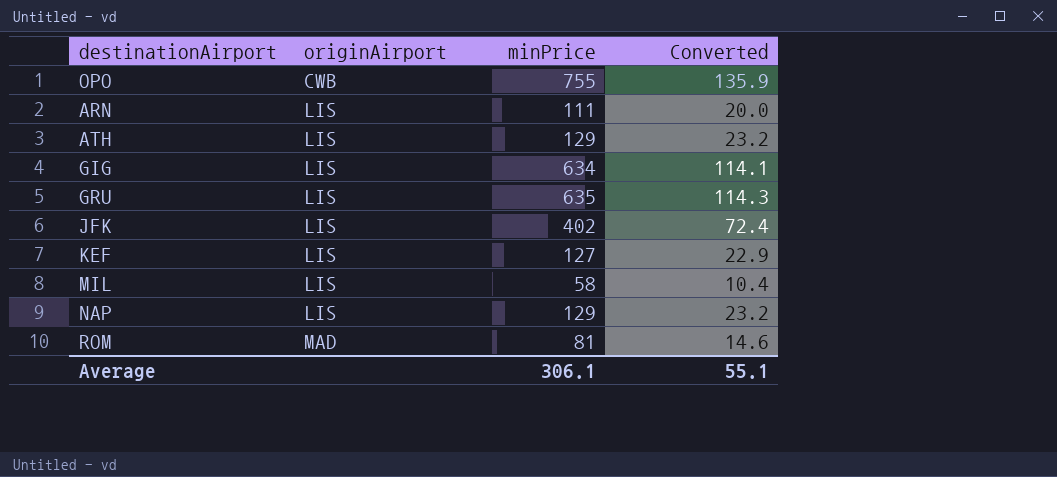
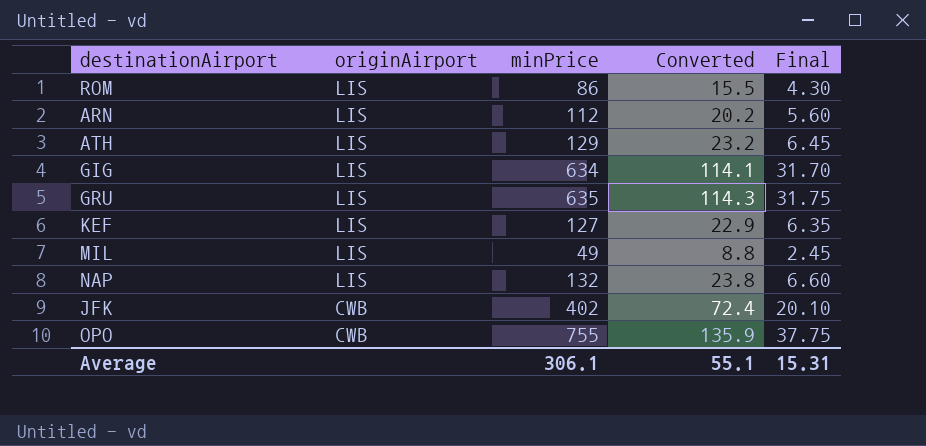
row order: originAirport ascending -> originAirport descending
column Final | formula: none -> [minPrice] * 0.05
ROM | originAirport: MAD -> LIS
ROM | minPrice: 81 -> 86
ROM | Converted: 14.6 -> 15.5
ARN | minPrice: 111 -> 112
ARN | Converted: 20.0 -> 20.2
MIL | minPrice: 58 -> 49
MIL | Converted: 10.4 -> 8.8
NAP | minPrice: 129 -> 132
NAP | Converted: 23.2 -> 23.8
JFK | originAirport: LIS -> CWB

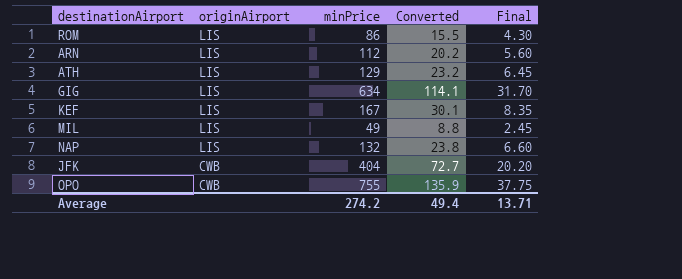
row GRU: LIS | 635 | 114.3 | 31.75 -> none
KEF | minPrice: 127 -> 167
KEF | Converted: 22.9 -> 30.1
KEF | Final: 6.35 -> 8.35
JFK | minPrice: 402 -> 404
JFK | Converted: 72.4 -> 72.7
JFK | Final: 20.10 -> 20.20
Average | minPrice: 306.1 -> 274.2
Average | Converted: 55.1 -> 49.4
Average | Final: 15.31 -> 13.71

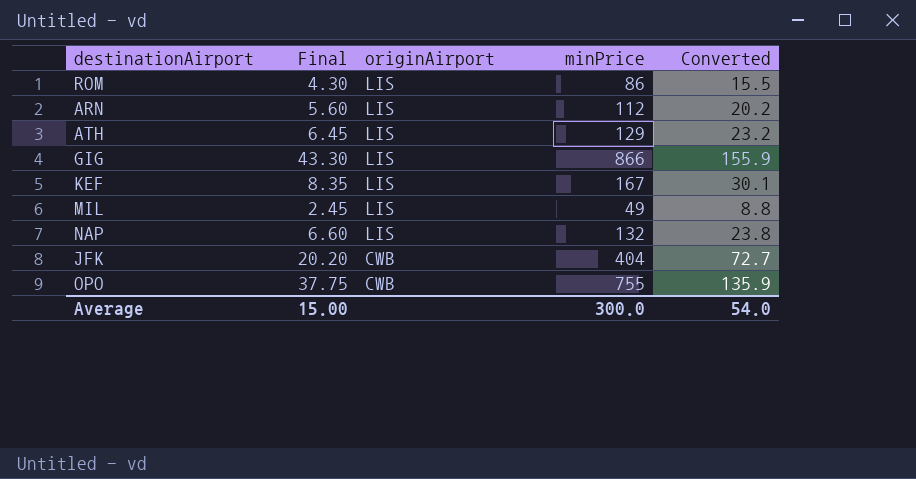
column Final | position: 5 -> 2
GIG | Final: 31.70 -> 43.30
GIG | minPrice: 634 -> 866
GIG | Converted: 114.1 -> 155.9
Average | Final: 13.71 -> 15.00
Average | minPrice: 274.2 -> 300.0
Average | Converted: 49.4 -> 54.0

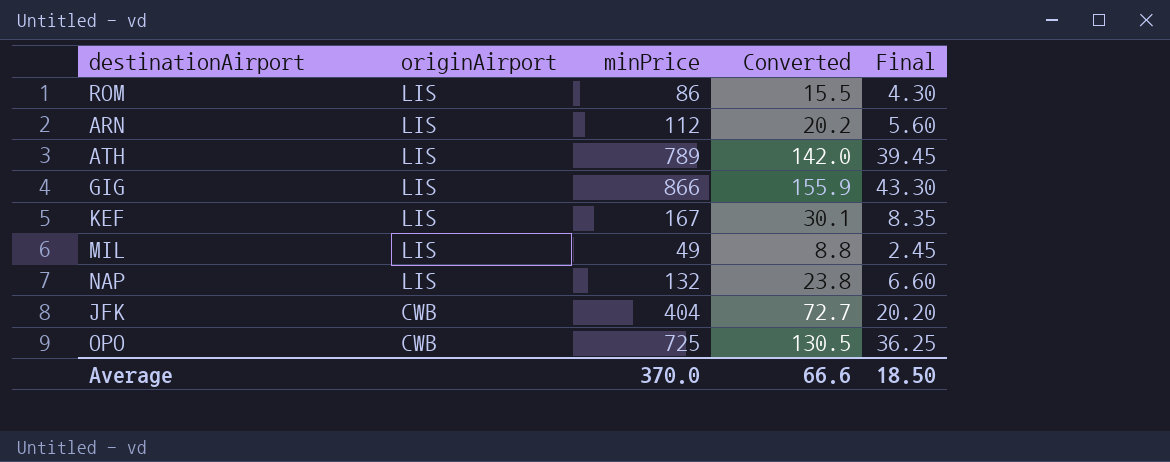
column Final | position: 2 -> 5
ATH | minPrice: 129 -> 789
ATH | Converted: 23.2 -> 142.0
ATH | Final: 6.45 -> 39.45
OPO | minPrice: 755 -> 725
OPO | Converted: 135.9 -> 130.5
OPO | Final: 37.75 -> 36.25
Average | minPrice: 300.0 -> 370.0
Average | Converted: 54.0 -> 66.6
Average | Final: 15.00 -> 18.50

